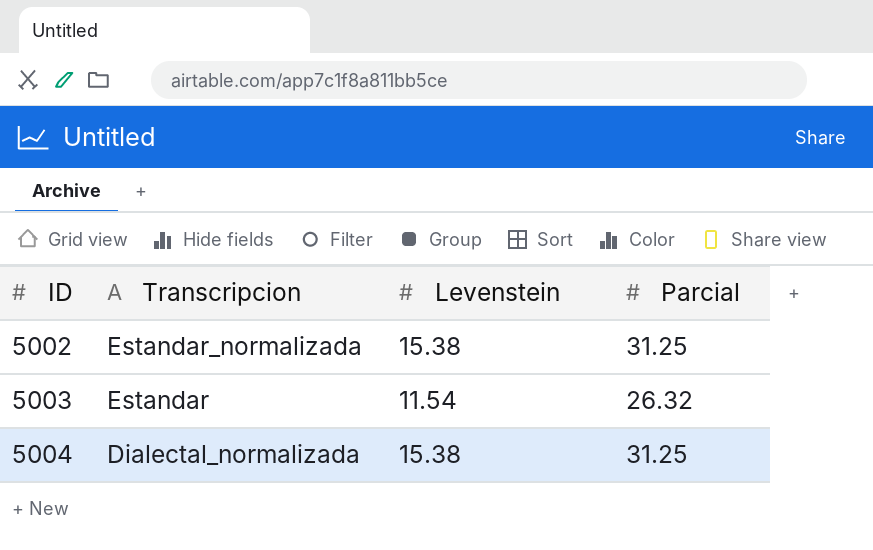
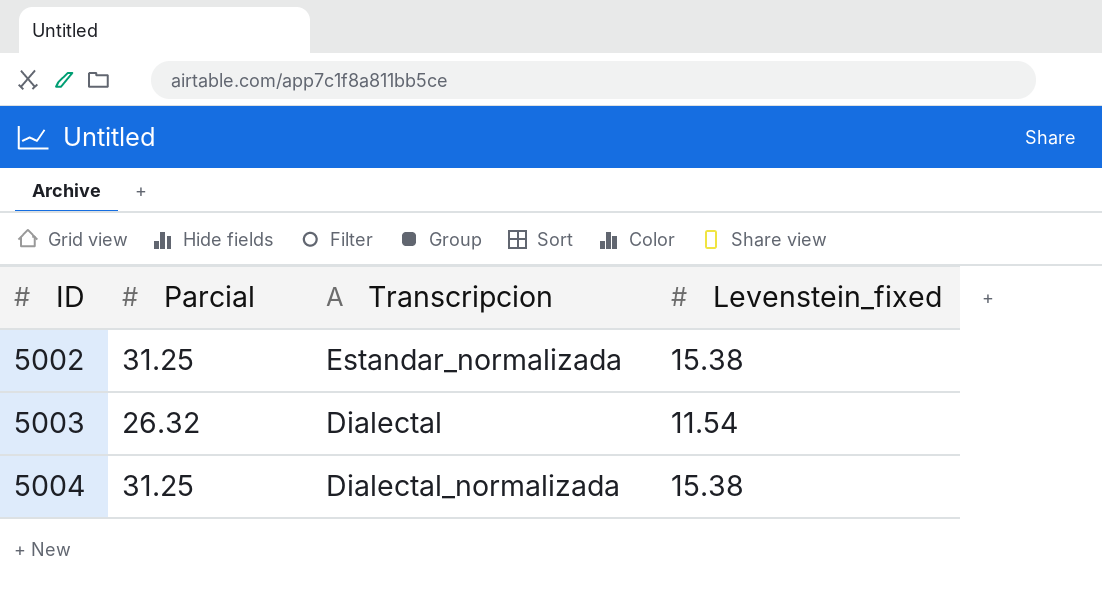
column Parcial | position: 4 -> 2
column name: Levenstein -> Levenstein_fixed
5003 | Transcripcion: Estandar -> Dialectal

